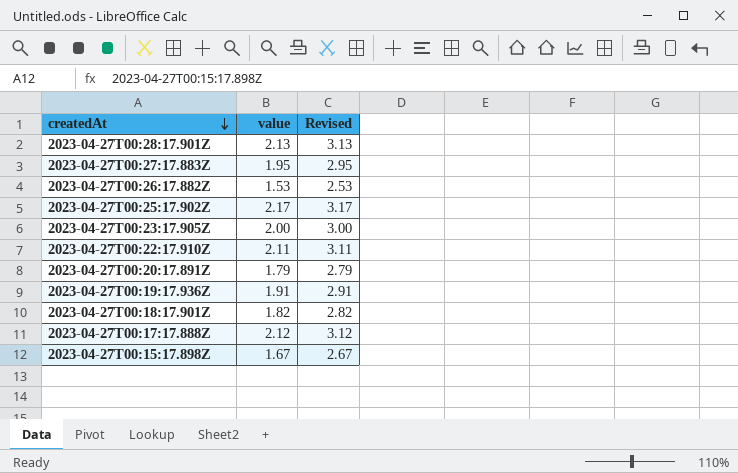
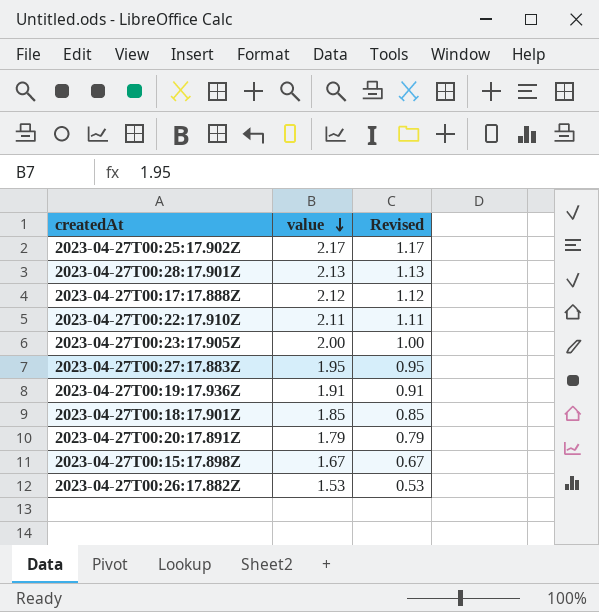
row order: createdAt descending -> value descending
column Revised | formula: [value] + 1 -> [value] - 1
2023-04-27T00:18:17.901Z | value: 1.82 -> 1.85

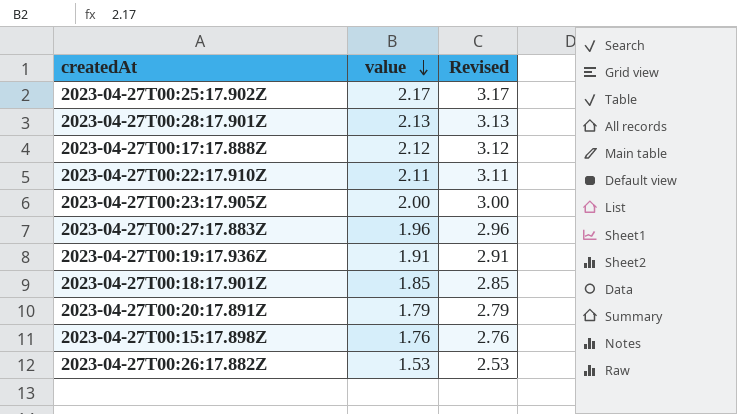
column Revised | formula: [value] - 1 -> [value] + 1
2023-04-27T00:27:17.883Z | value: 1.95 -> 1.96
2023-04-27T00:15:17.898Z | value: 1.67 -> 1.76

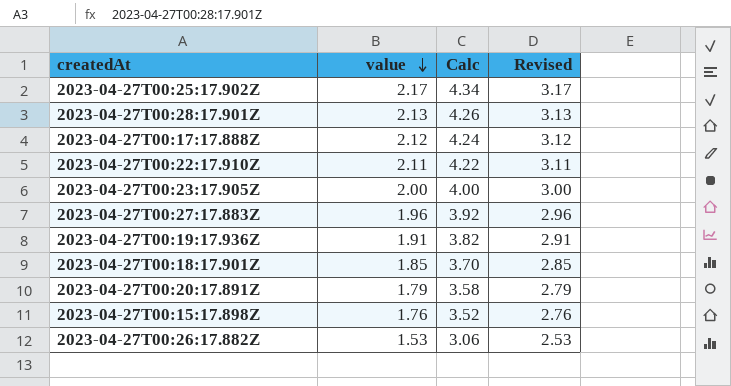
column Calc | formula: none -> [value] * 2

